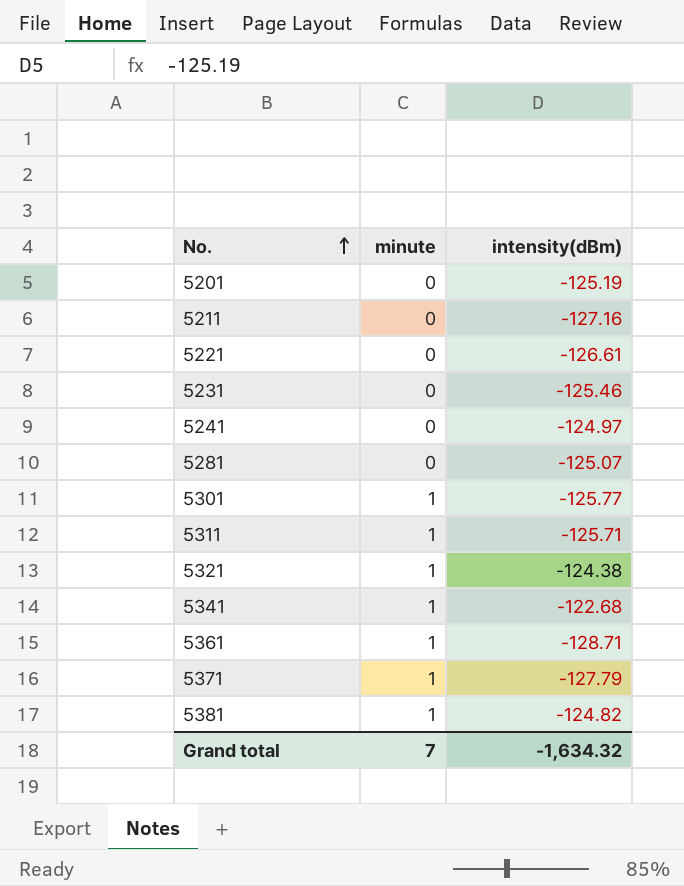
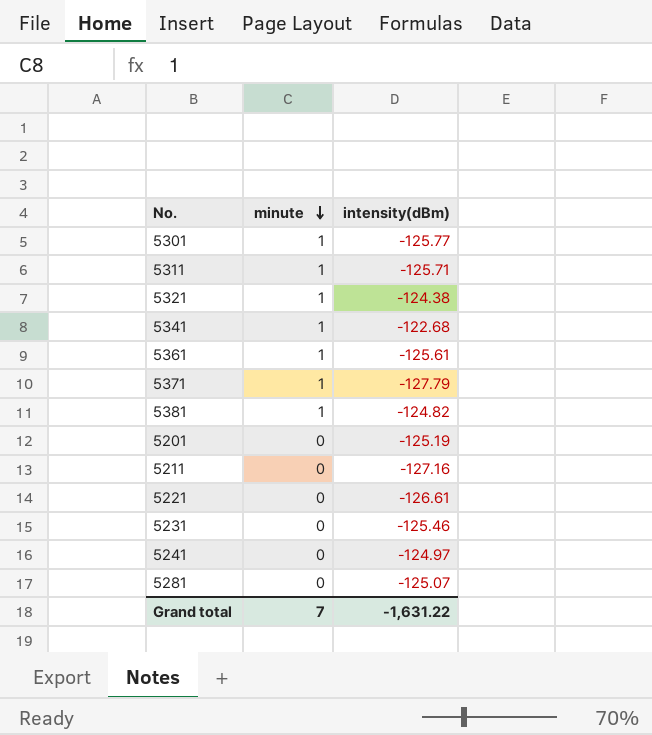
row order: No. ascending -> minute descending
5361 | intensity(dBm): -128.71 -> -125.61
Grand total | intensity(dBm): -1,634.32 -> -1,631.22

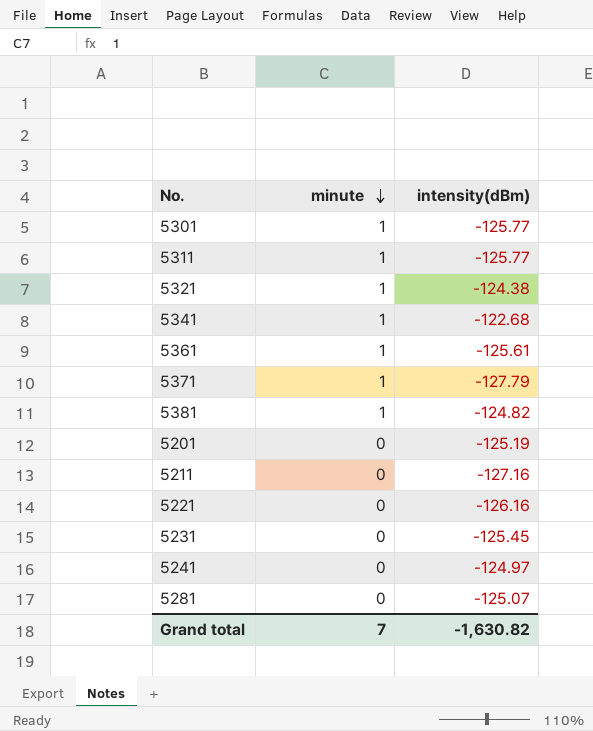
5311 | intensity(dBm): -125.71 -> -125.77
5221 | intensity(dBm): -126.61 -> -126.16
5231 | intensity(dBm): -125.46 -> -125.45
Grand total | intensity(dBm): -1,631.22 -> -1,630.82

